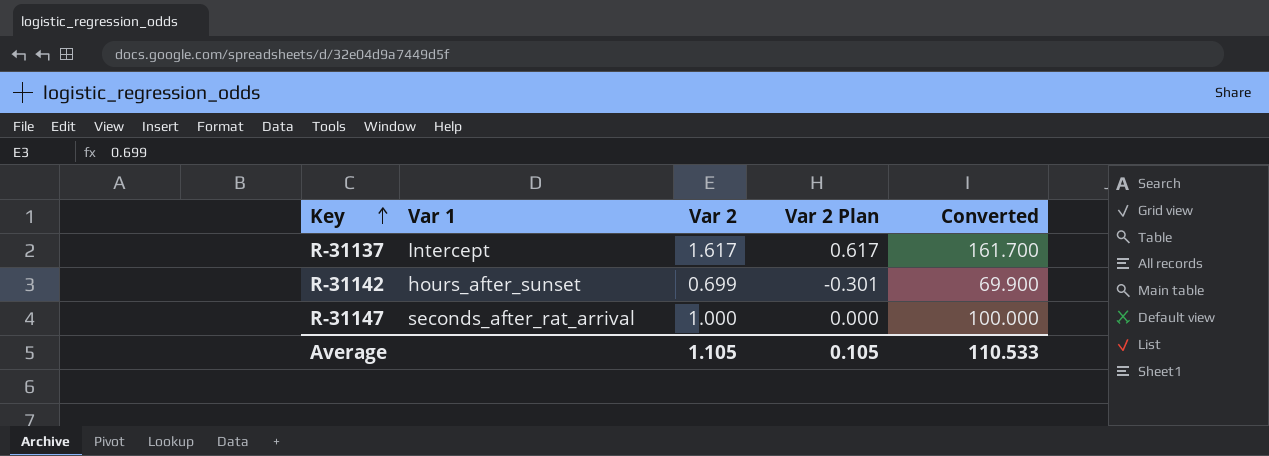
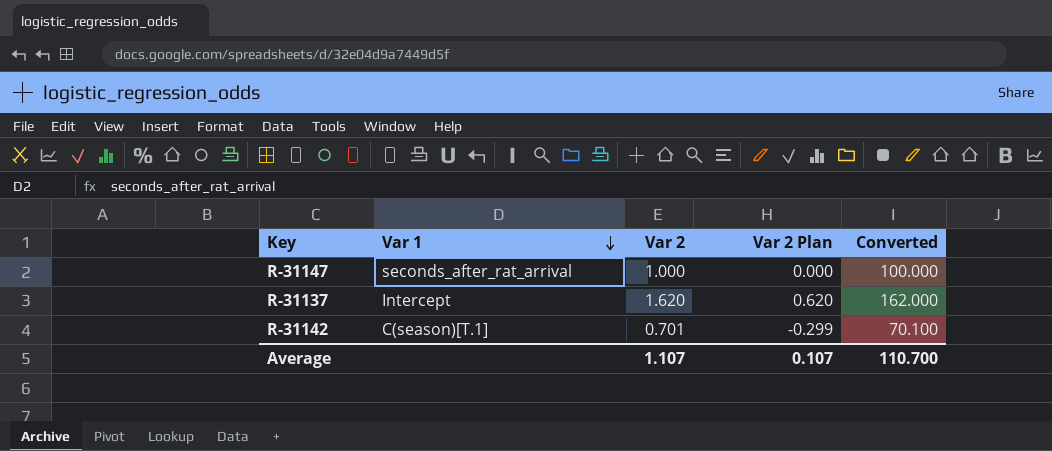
row order: Key ascending -> Var 1 descending
R-31137 | Var 2: 1.617 -> 1.620
R-31137 | Var 2 Plan: 0.617 -> 0.620
R-31137 | Converted: 161.700 -> 162.000
R-31142 | Var 1: hours_after_sunset -> C(season)[T.1]
R-31142 | Var 2: 0.699 -> 0.701
R-31142 | Var 2 Plan: -0.301 -> -0.299
R-31142 | Converted: 69.900 -> 70.100
Average | Var 2: 1.105 -> 1.107
Average | Var 2 Plan: 0.105 -> 0.107
Average | Converted: 110.533 -> 110.700

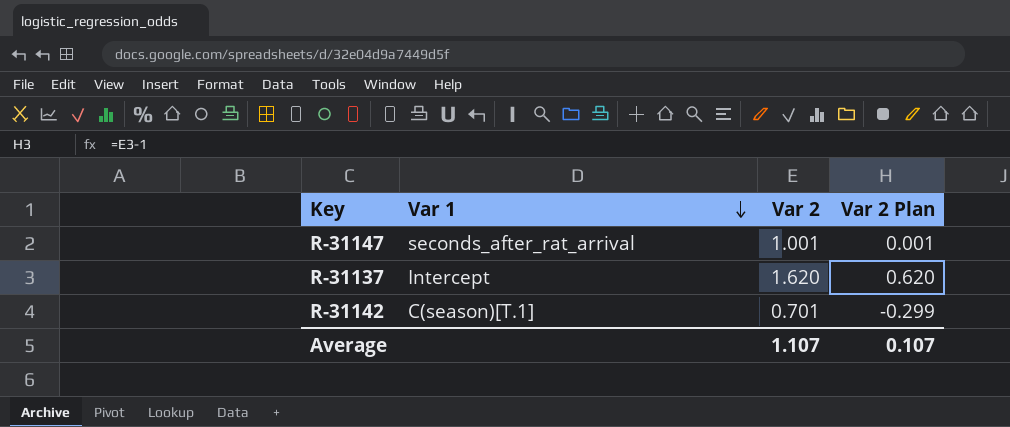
column Converted | formula: [Var 2] * 100 -> none
R-31147 | Var 2: 1.000 -> 1.001
R-31147 | Var 2 Plan: 0.000 -> 0.001

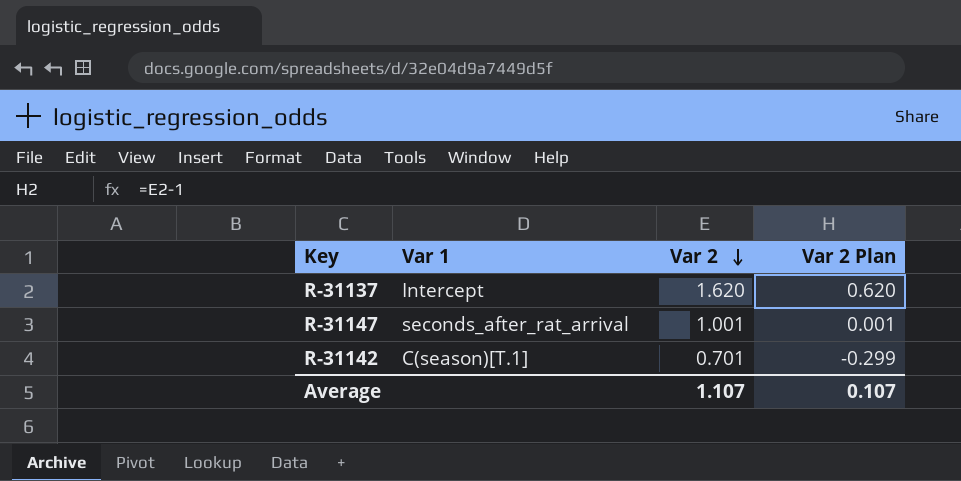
row order: Var 1 descending -> Var 2 descending

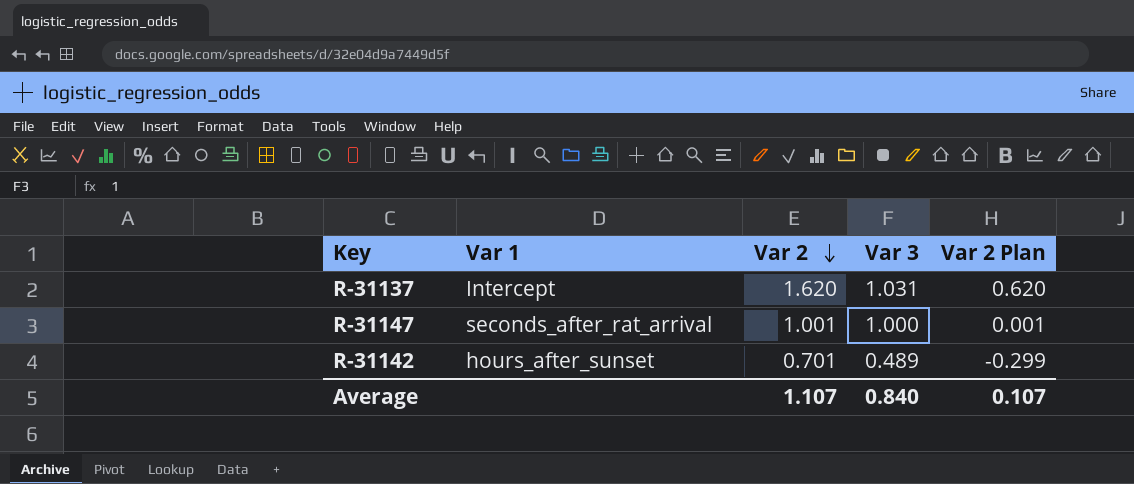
column Var 3 | position: none -> 4
R-31142 | Var 1: C(season)[T.1] -> hours_after_sunset

